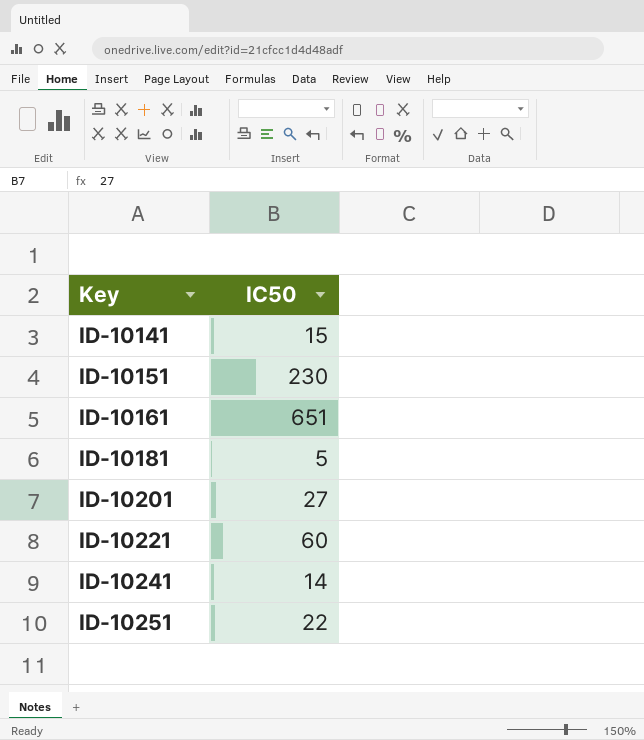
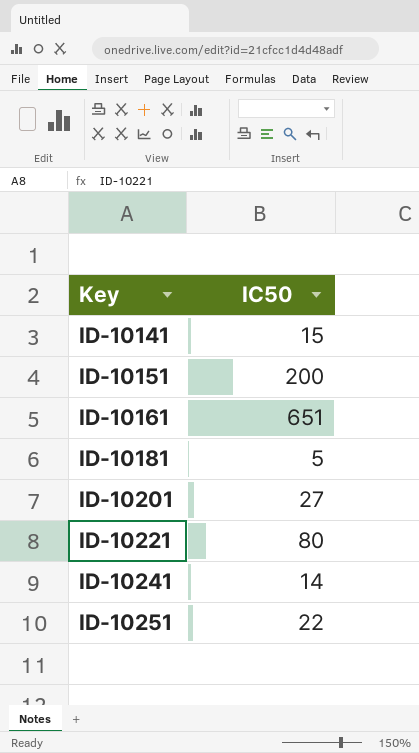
ID-10151 | IC50: 230 -> 200
ID-10221 | IC50: 60 -> 80

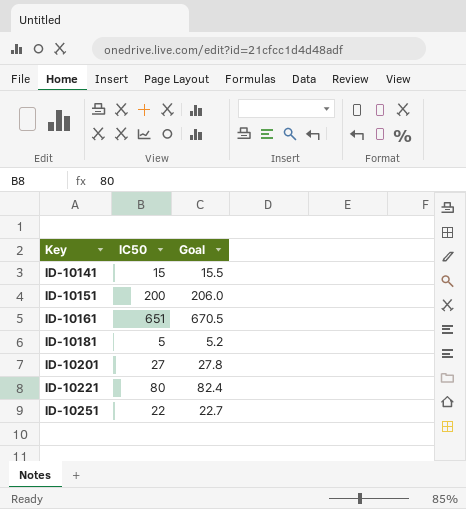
column Goal | formula: none -> [IC50] * 1.03
row ID-10241: 14 -> none

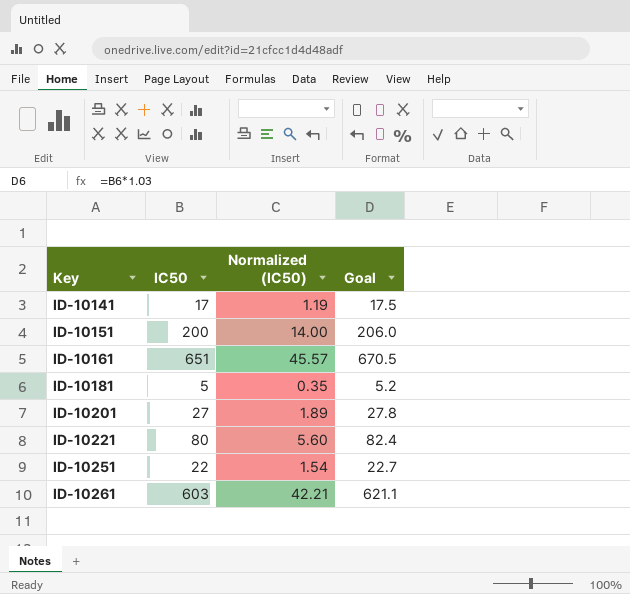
column Normalized (IC50) | formula: none -> [IC50] * 0.07
ID-10141 | IC50: 15 -> 17
ID-10141 | Goal: 15.5 -> 17.5
row ID-10261: none -> 603 | 42.21 | 621.1

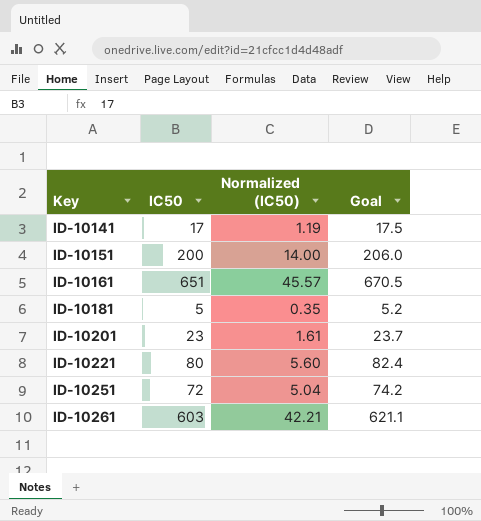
ID-10201 | IC50: 27 -> 23
ID-10201 | Normalized (IC50): 1.89 -> 1.61
ID-10201 | Goal: 27.8 -> 23.7
ID-10251 | IC50: 22 -> 72
ID-10251 | Normalized (IC50): 1.54 -> 5.04
ID-10251 | Goal: 22.7 -> 74.2

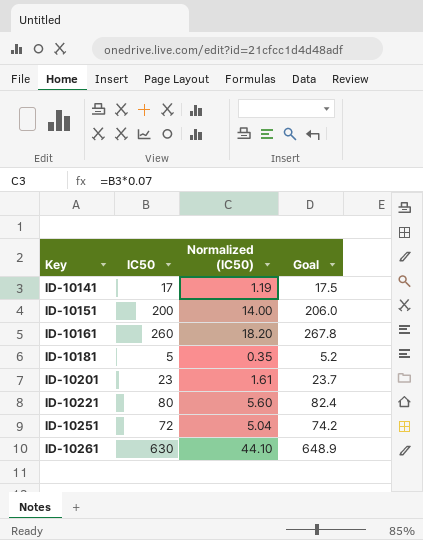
ID-10161 | IC50: 651 -> 260
ID-10161 | Normalized (IC50): 45.57 -> 18.20
ID-10161 | Goal: 670.5 -> 267.8
ID-10261 | IC50: 603 -> 630
ID-10261 | Normalized (IC50): 42.21 -> 44.10
ID-10261 | Goal: 621.1 -> 648.9

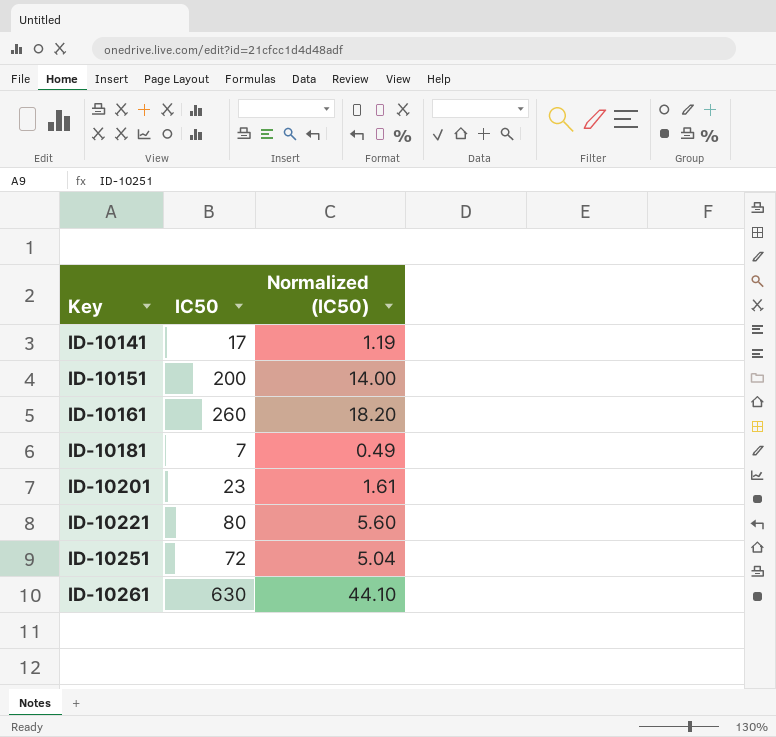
column Goal | formula: [IC50] * 1.03 -> none
ID-10181 | IC50: 5 -> 7
ID-10181 | Normalized (IC50): 0.35 -> 0.49

